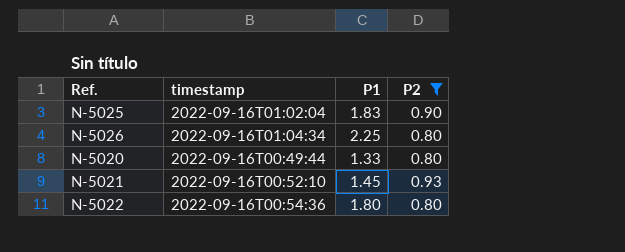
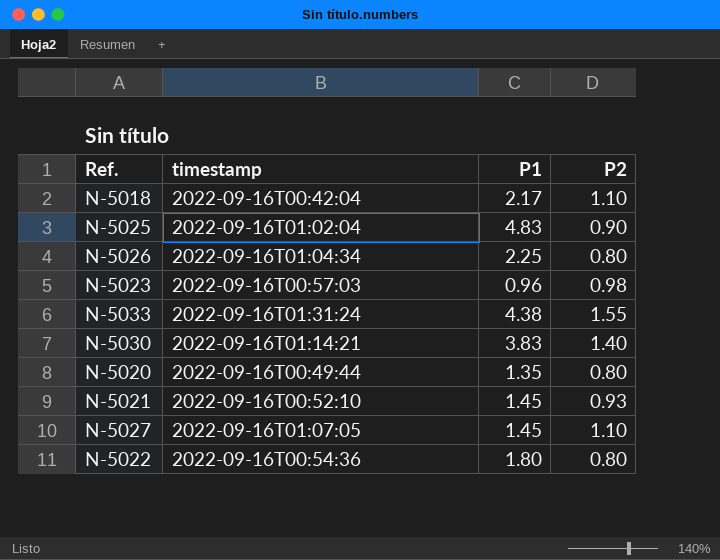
filter: P2 <= 0.93 -> none
N-5025 | P1: 1.83 -> 4.83
N-5020 | P1: 1.33 -> 1.35

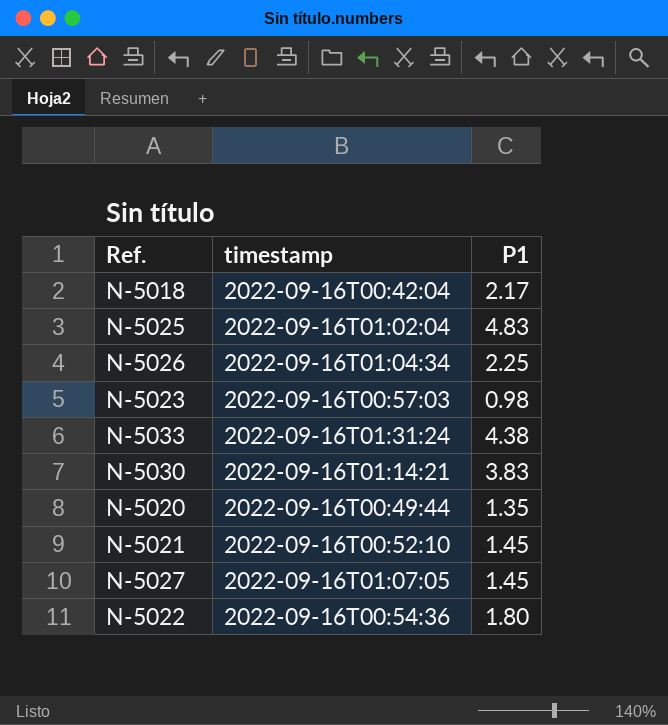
column P2 | position: 4 -> none
N-5023 | P1: 0.96 -> 0.98

